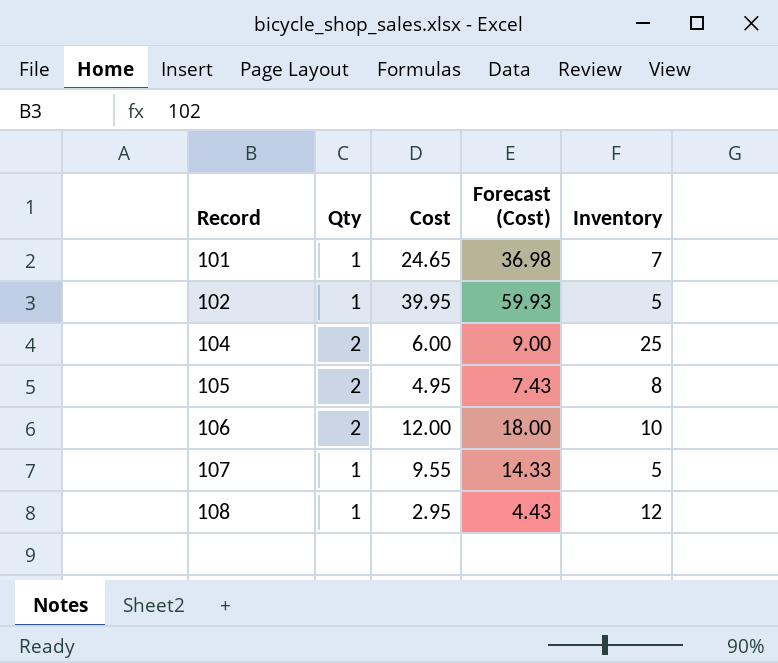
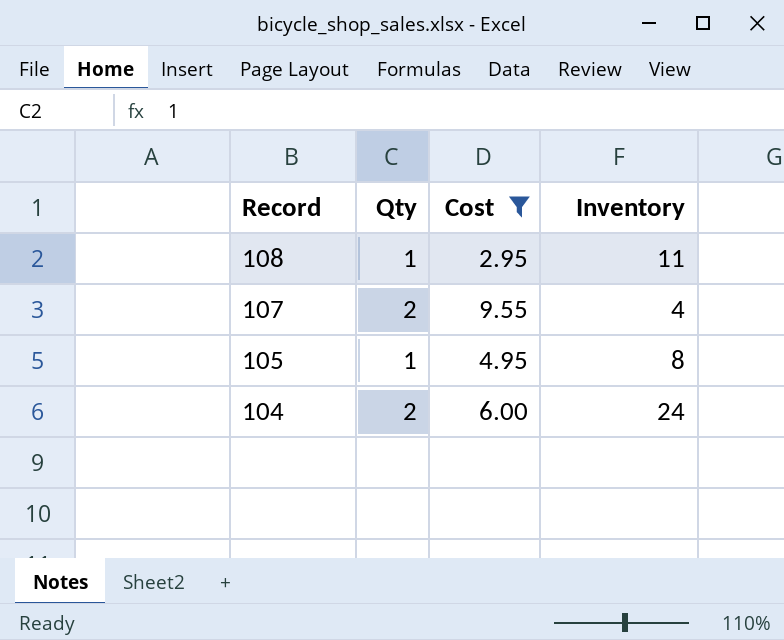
filter: none -> Cost <= 9.55
row order: Record ascending -> Record descending
column Forecast (Cost) | formula: [Cost] * 1.5 -> none
108 | Inventory: 12 -> 11
107 | Qty: 1 -> 2
107 | Inventory: 5 -> 4
105 | Qty: 2 -> 1
104 | Inventory: 25 -> 24

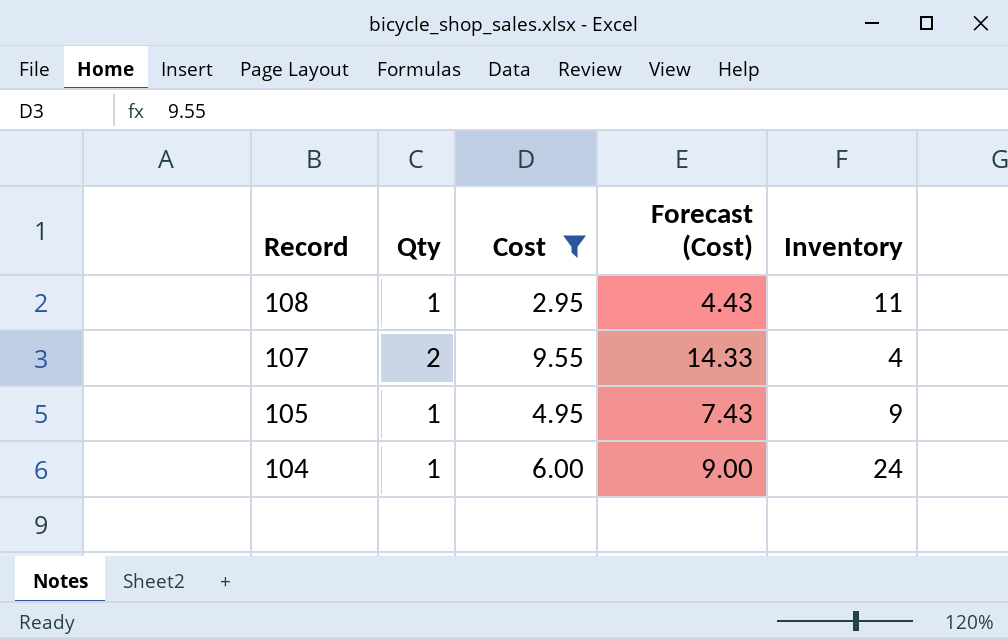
column Forecast (Cost) | formula: none -> [Cost] * 1.5
105 | Inventory: 8 -> 9
104 | Qty: 2 -> 1

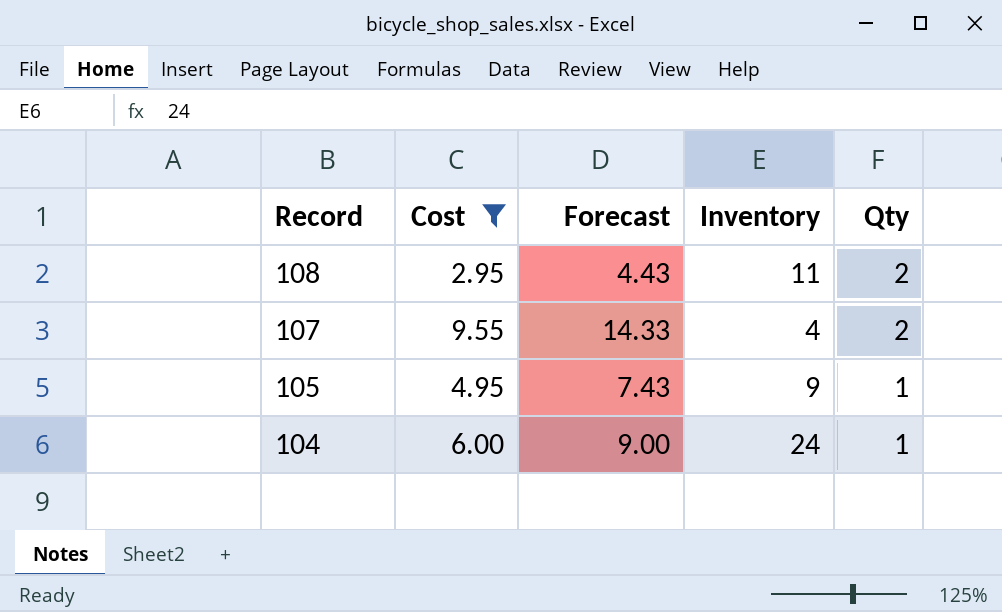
column name: Forecast (Cost) -> Forecast
column Qty | position: 2 -> 5
108 | Qty: 1 -> 2

